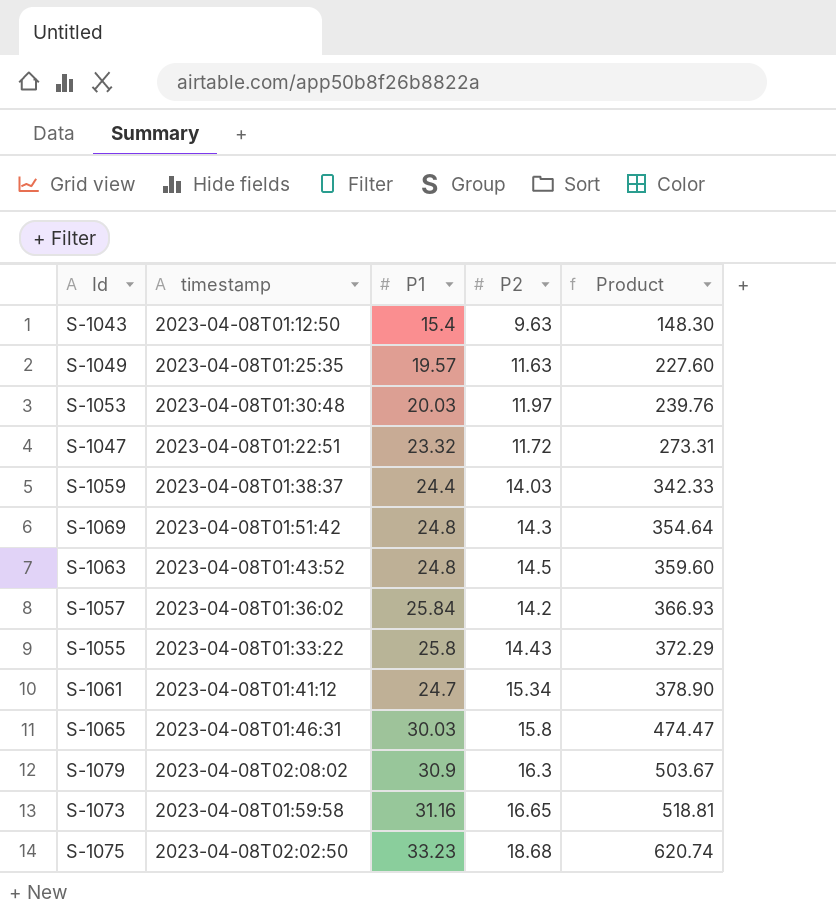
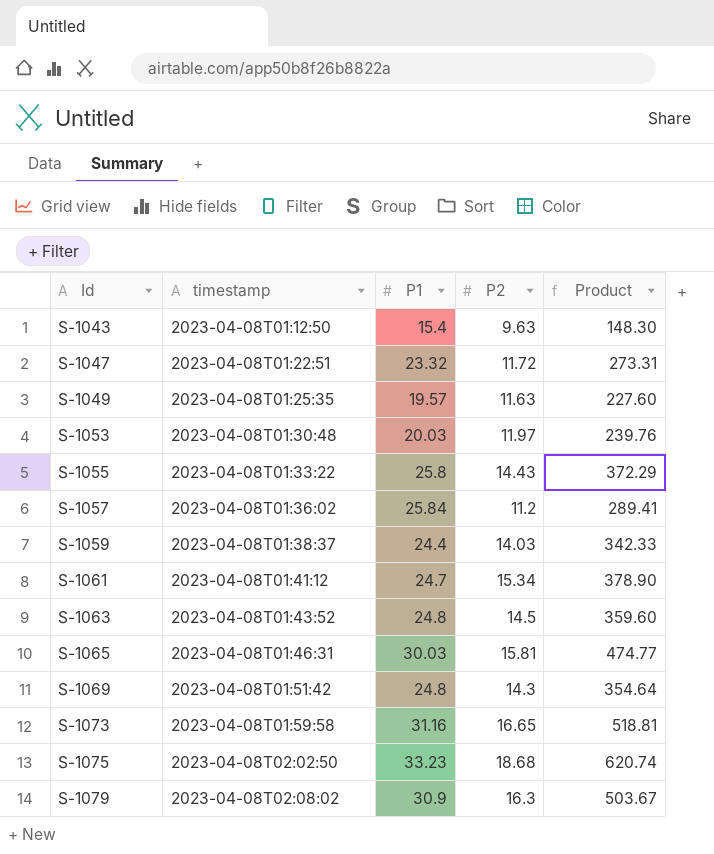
row order: Product ascending -> Id ascending
S-1057 | P2: 14.2 -> 11.2
S-1057 | Product: 366.93 -> 289.41
S-1065 | P2: 15.8 -> 15.81
S-1065 | Product: 474.47 -> 474.77

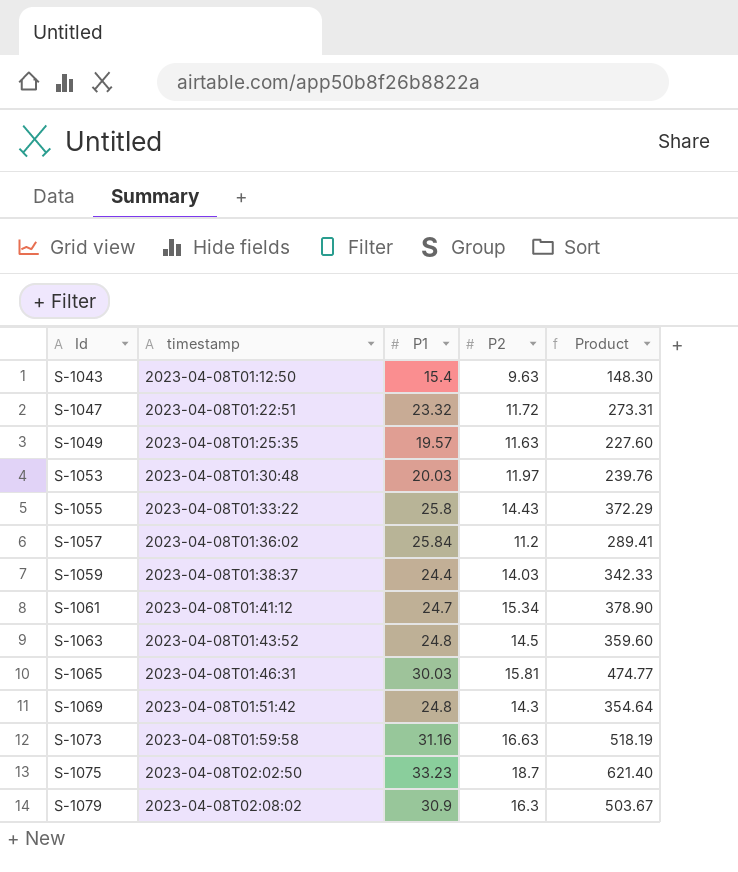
S-1073 | P2: 16.65 -> 16.63
S-1073 | Product: 518.81 -> 518.19
S-1075 | P2: 18.68 -> 18.7
S-1075 | Product: 620.74 -> 621.40

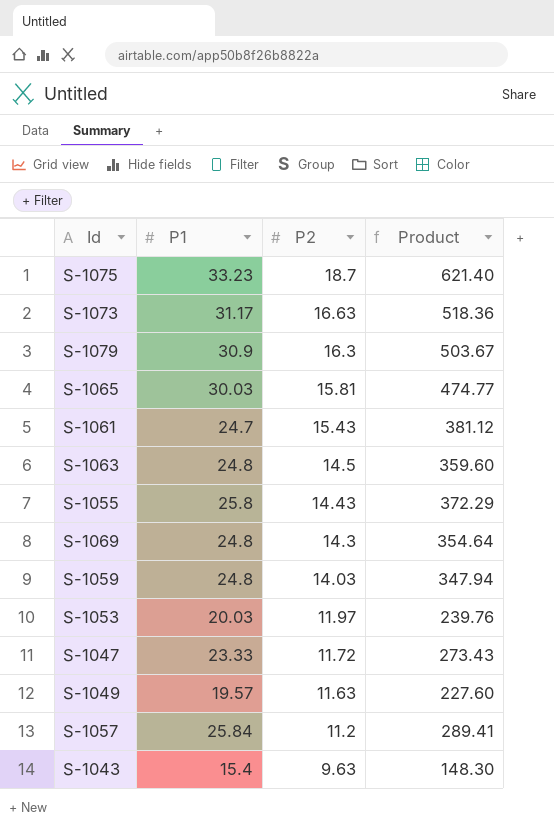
row order: Id ascending -> P2 descending
column timestamp | position: 2 -> none
S-1073 | P1: 31.16 -> 31.17
S-1073 | Product: 518.19 -> 518.36
S-1061 | P2: 15.34 -> 15.43
S-1061 | Product: 378.90 -> 381.12
S-1059 | P1: 24.4 -> 24.8
S-1059 | Product: 342.33 -> 347.94
S-1047 | P1: 23.32 -> 23.33
S-1047 | Product: 273.31 -> 273.43

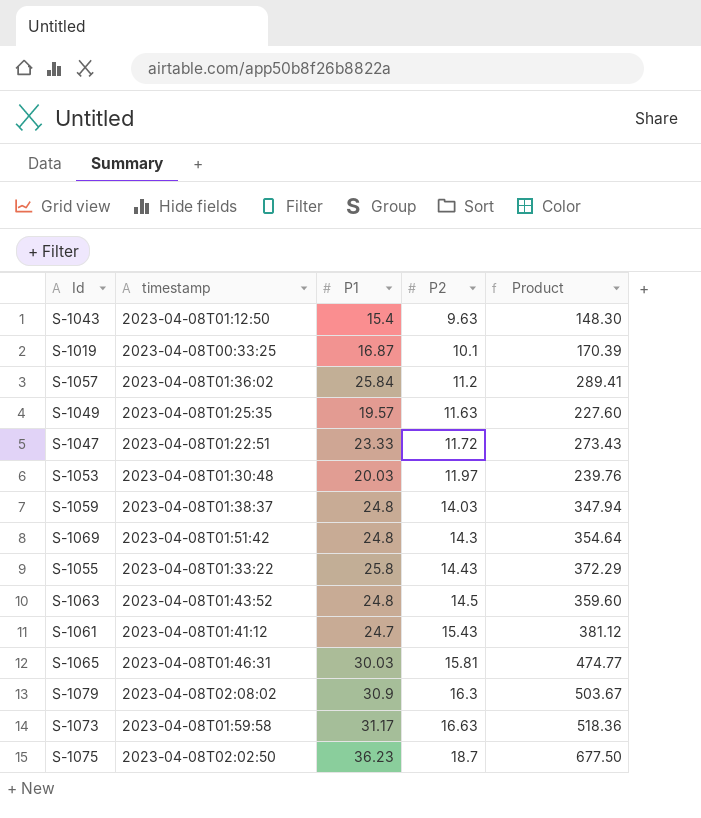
row order: P2 descending -> P2 ascending
column timestamp | position: none -> 2
row S-1019: none -> 2023-04-08T00:33:25 | 16.87 | 10.1 | 170.39
S-1075 | P1: 33.23 -> 36.23
S-1075 | Product: 621.40 -> 677.50

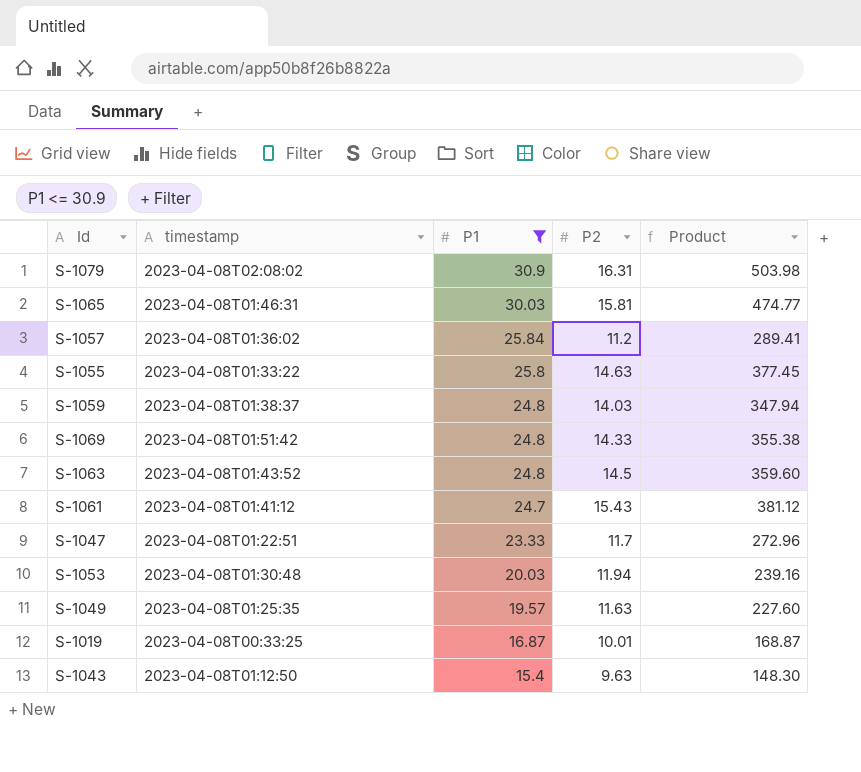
filter: none -> P1 <= 30.9
row order: P2 ascending -> P1 descending
S-1079 | P2: 16.3 -> 16.31
S-1079 | Product: 503.67 -> 503.98
S-1055 | P2: 14.43 -> 14.63
S-1055 | Product: 372.29 -> 377.45
S-1069 | P2: 14.3 -> 14.33
S-1069 | Product: 354.64 -> 355.38
S-1047 | P2: 11.72 -> 11.7
S-1047 | Product: 273.43 -> 272.96
S-1053 | P2: 11.97 -> 11.94
S-1053 | Product: 239.76 -> 239.16
S-1019 | P2: 10.1 -> 10.01
S-1019 | Product: 170.39 -> 168.87

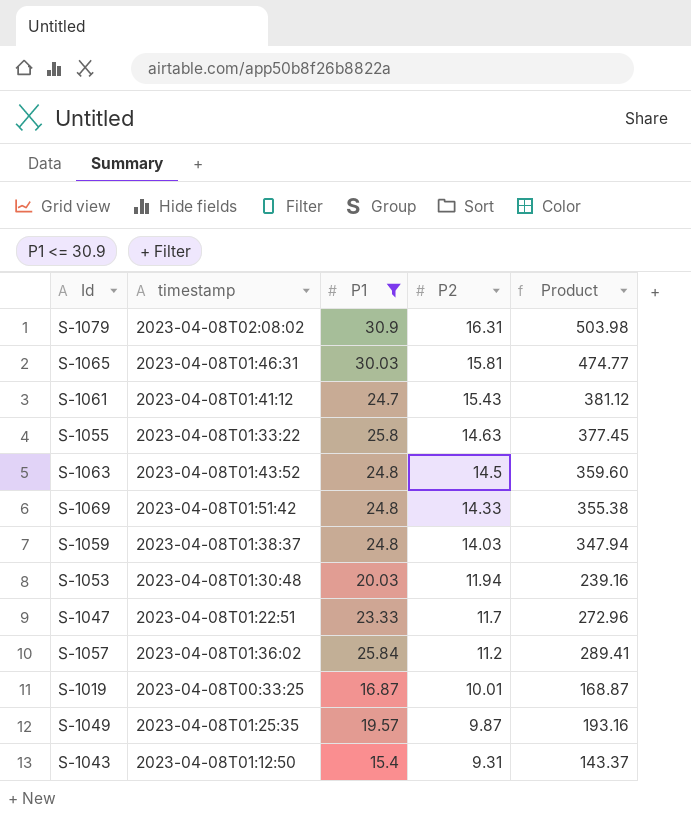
row order: P1 descending -> P2 descending
S-1049 | P2: 11.63 -> 9.87
S-1049 | Product: 227.60 -> 193.16
S-1043 | P2: 9.63 -> 9.31
S-1043 | Product: 148.30 -> 143.37

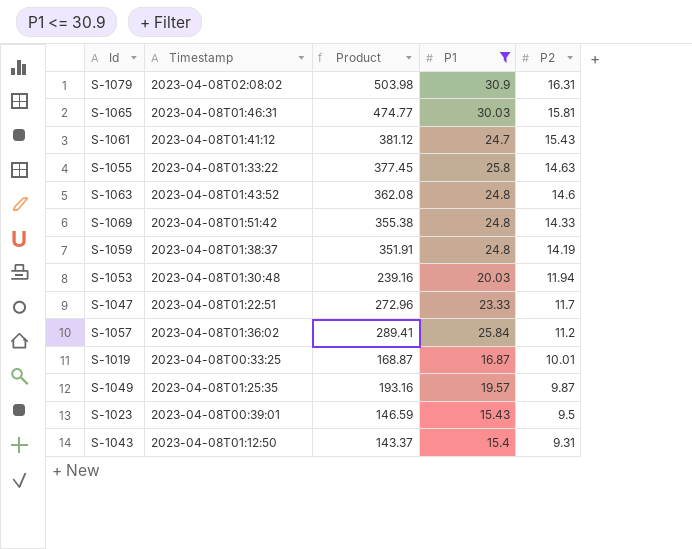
column name: timestamp -> Timestamp
column Product | position: 5 -> 3
S-1063 | Product: 359.60 -> 362.08
S-1063 | P2: 14.5 -> 14.6
S-1059 | Product: 347.94 -> 351.91
S-1059 | P2: 14.03 -> 14.19
row S-1023: none -> 2023-04-08T00:39:01 | 146.59 | 15.43 | 9.5

